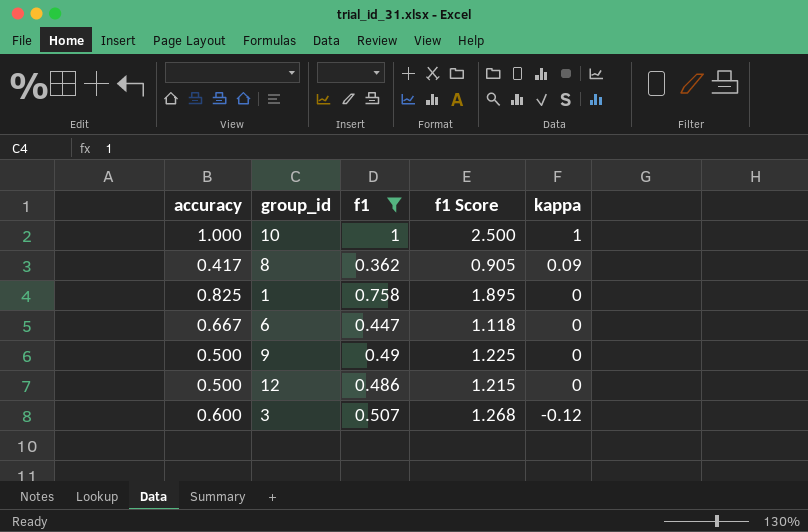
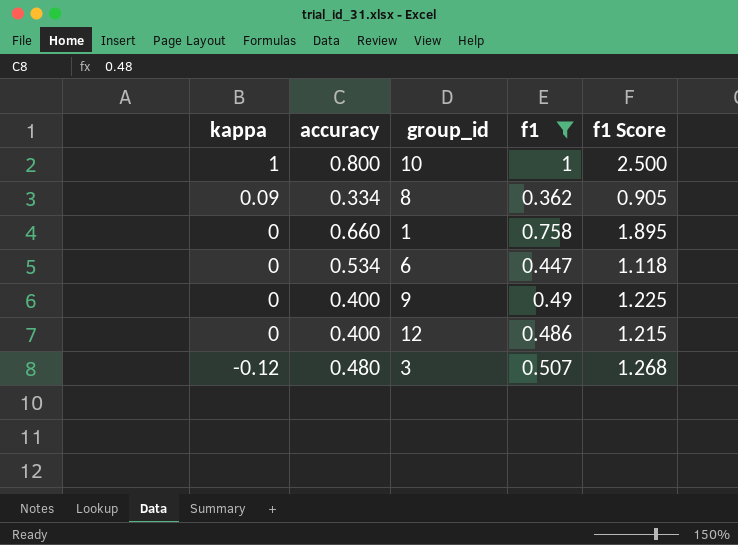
column kappa | position: 5 -> 1
10 | accuracy: 1.000 -> 0.800
8 | accuracy: 0.417 -> 0.334
1 | accuracy: 0.825 -> 0.660
6 | accuracy: 0.667 -> 0.534
9 | accuracy: 0.500 -> 0.400
12 | accuracy: 0.500 -> 0.400
3 | accuracy: 0.600 -> 0.480

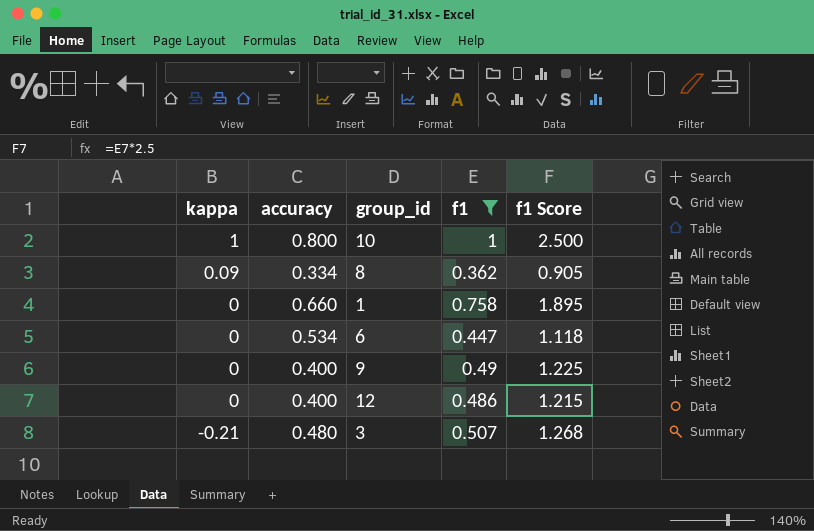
3 | kappa: -0.12 -> -0.21

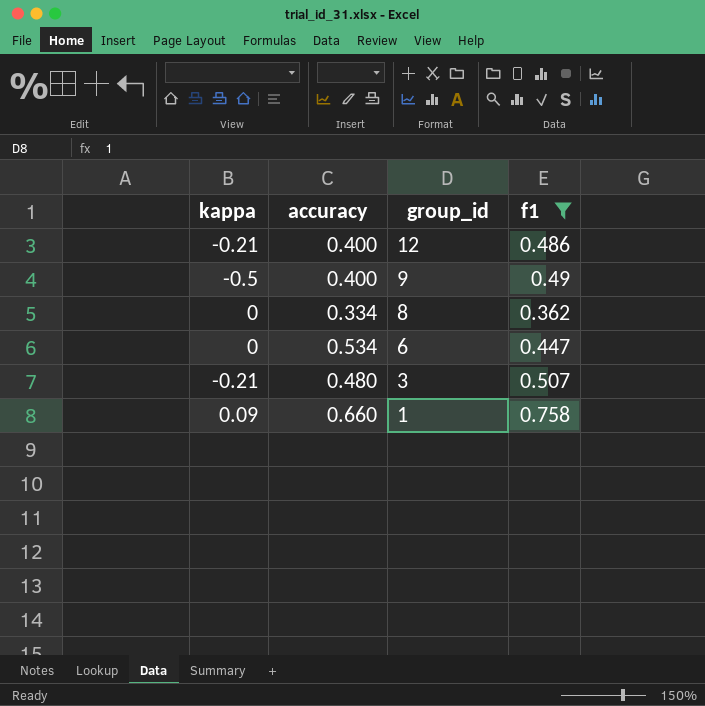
row order: kappa descending -> group_id descending
column f1 Score | formula: [f1] * 2.5 -> none
row 10: 1 | 0.800 | 1 | 2.500 -> none
12 | kappa: 0 -> -0.21
9 | kappa: 0 -> -0.5
8 | kappa: 0.09 -> 0
1 | kappa: 0 -> 0.09

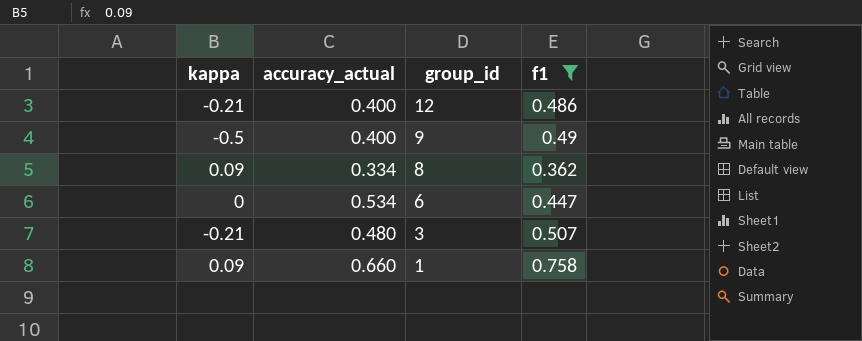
column name: accuracy -> accuracy_actual
8 | kappa: 0 -> 0.09

